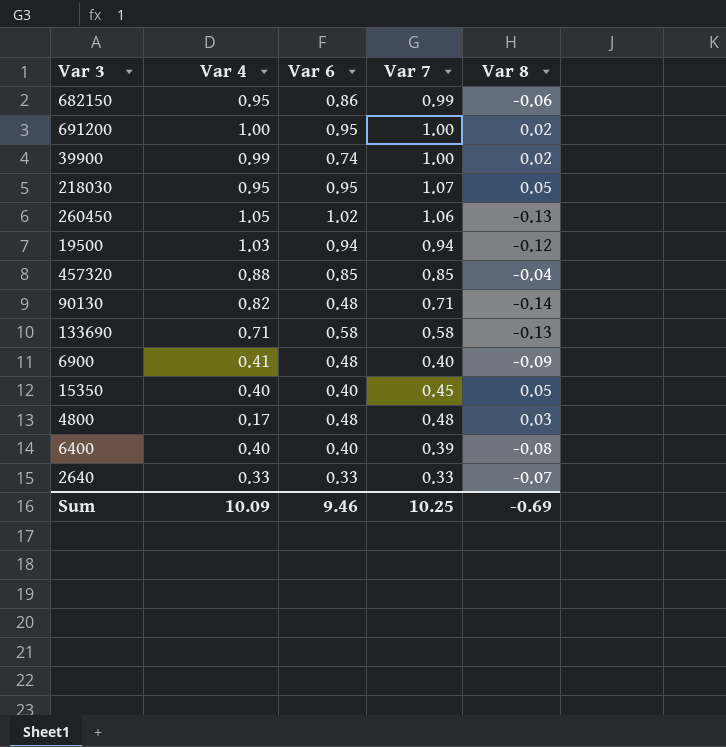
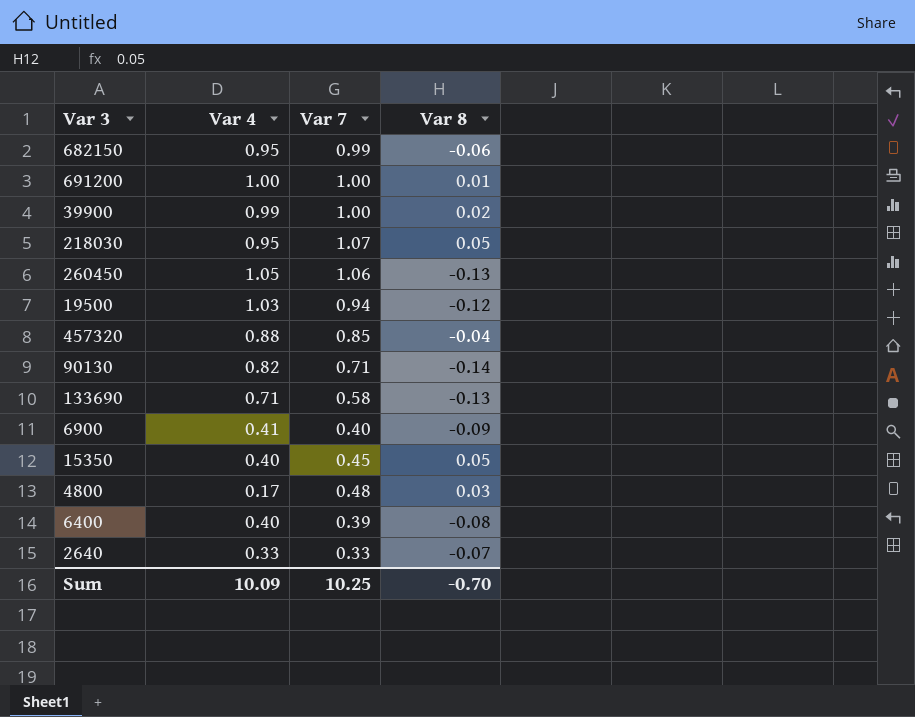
column Var 6 | position: 3 -> none
691200 | Var 8: 0.02 -> 0.01
Sum | Var 8: -0.69 -> -0.70

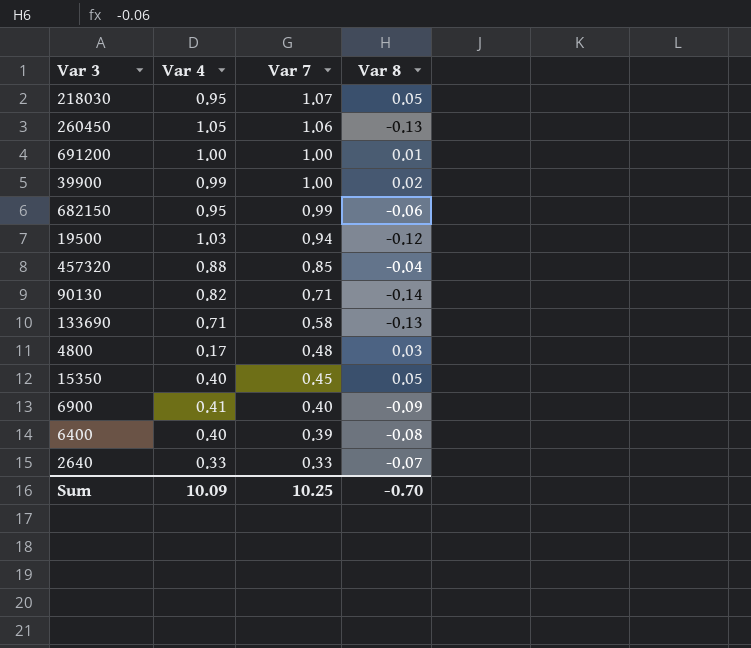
row order: none -> Var 7 descending

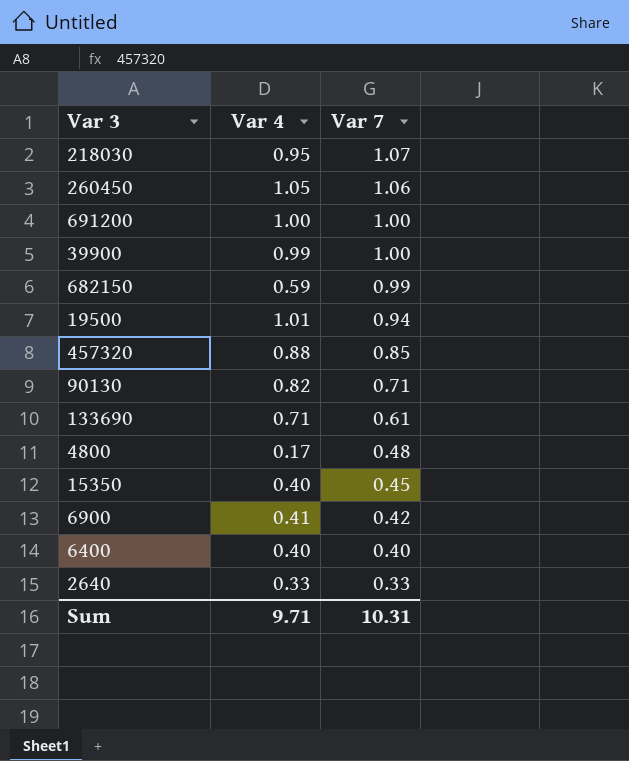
column Var 8 | position: 4 -> none
682150 | Var 4: 0.95 -> 0.59
19500 | Var 4: 1.03 -> 1.01
133690 | Var 7: 0.58 -> 0.61
6900 | Var 7: 0.40 -> 0.42
6400 | Var 7: 0.39 -> 0.40
Sum | Var 4: 10.09 -> 9.71
Sum | Var 7: 10.25 -> 10.31

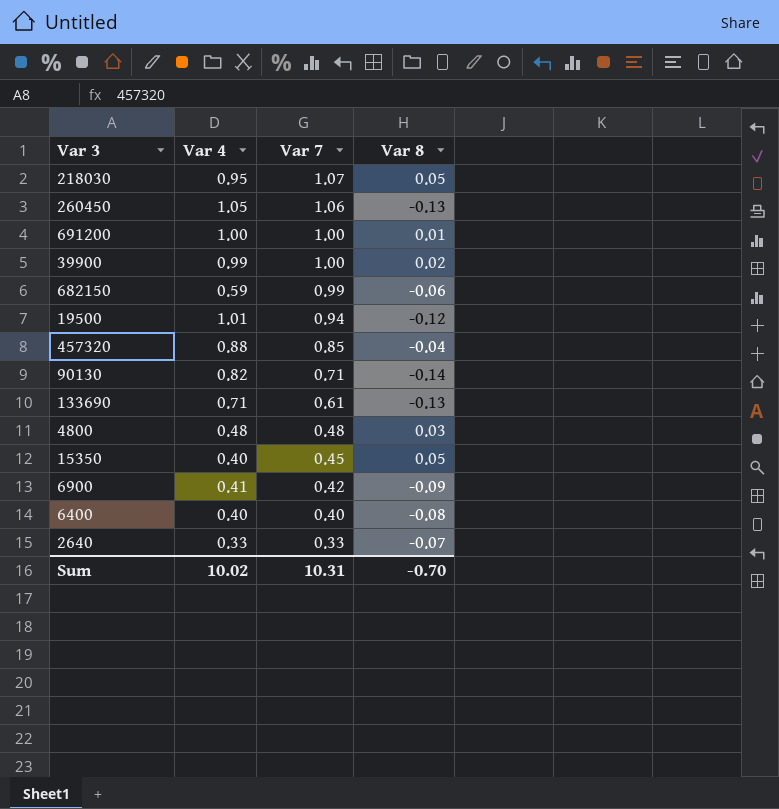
column Var 8 | position: none -> 4
4800 | Var 4: 0.17 -> 0.48
Sum | Var 4: 9.71 -> 10.02

